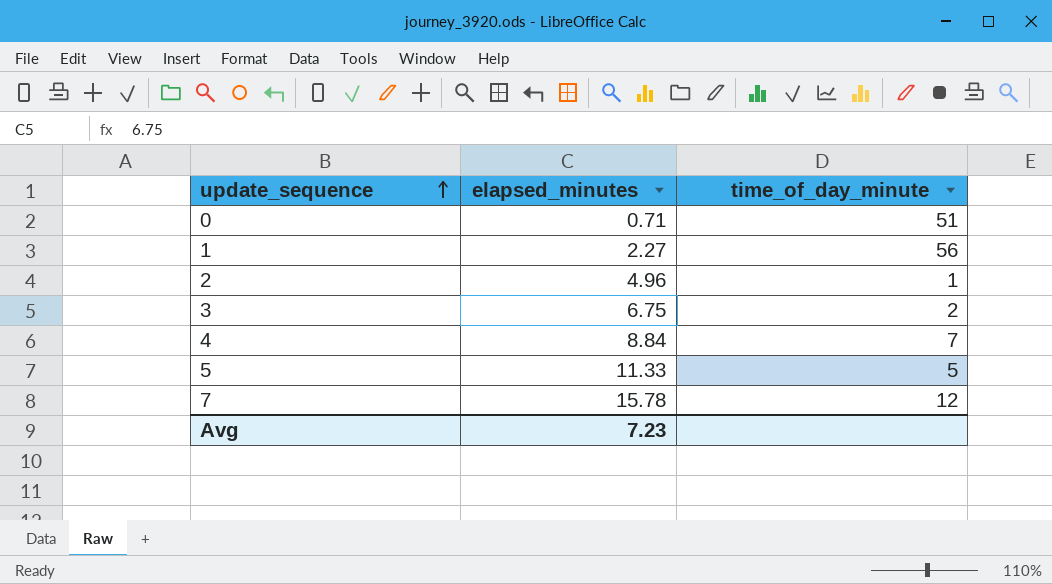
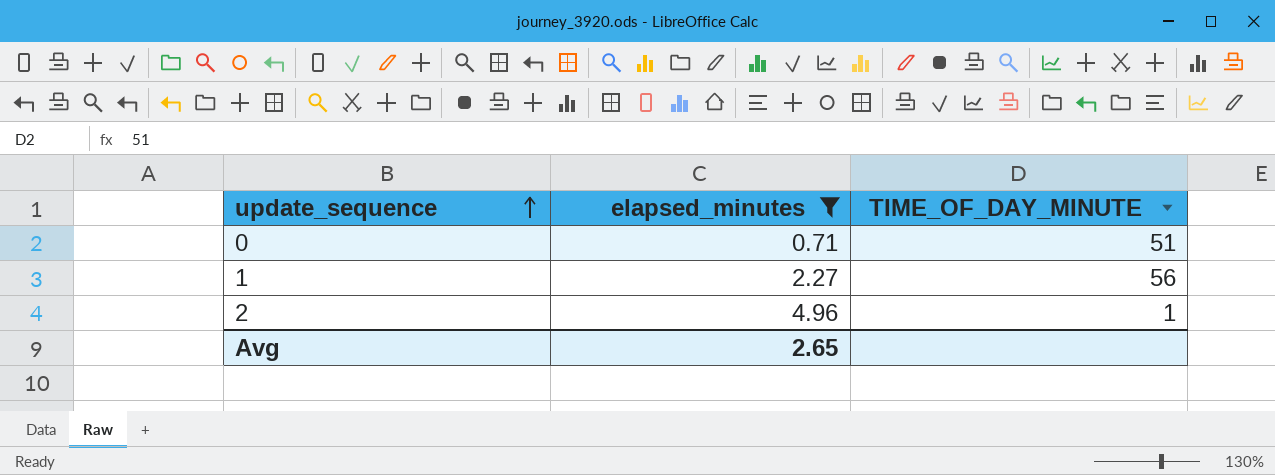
filter: none -> elapsed_minutes <= 4.96
column name: time_of_day_minute -> TIME_OF_DAY_MINUTE
Avg | elapsed_minutes: 7.23 -> 2.65

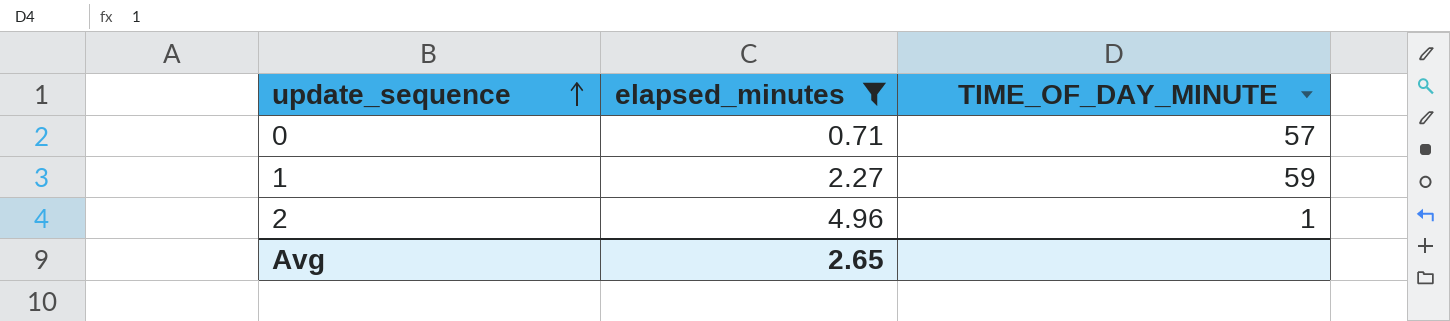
0 | TIME_OF_DAY_MINUTE: 51 -> 57
1 | TIME_OF_DAY_MINUTE: 56 -> 59

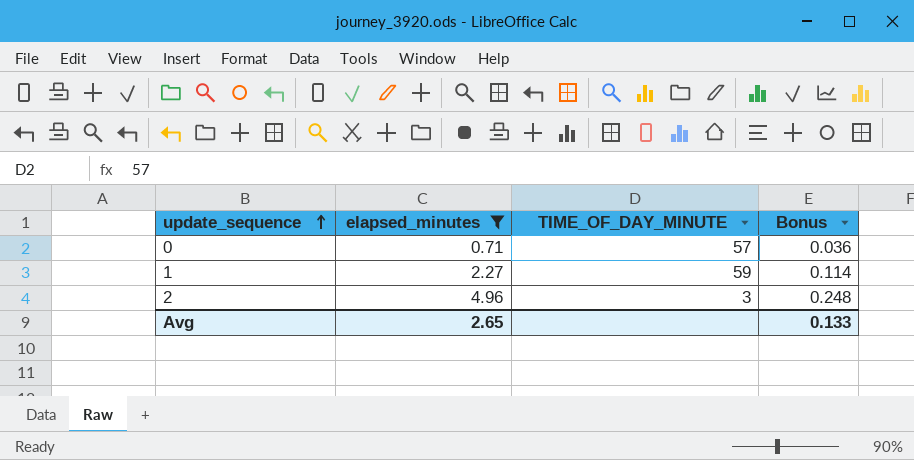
column Bonus | formula: none -> [elapsed_minutes] * 0.05
2 | TIME_OF_DAY_MINUTE: 1 -> 3

